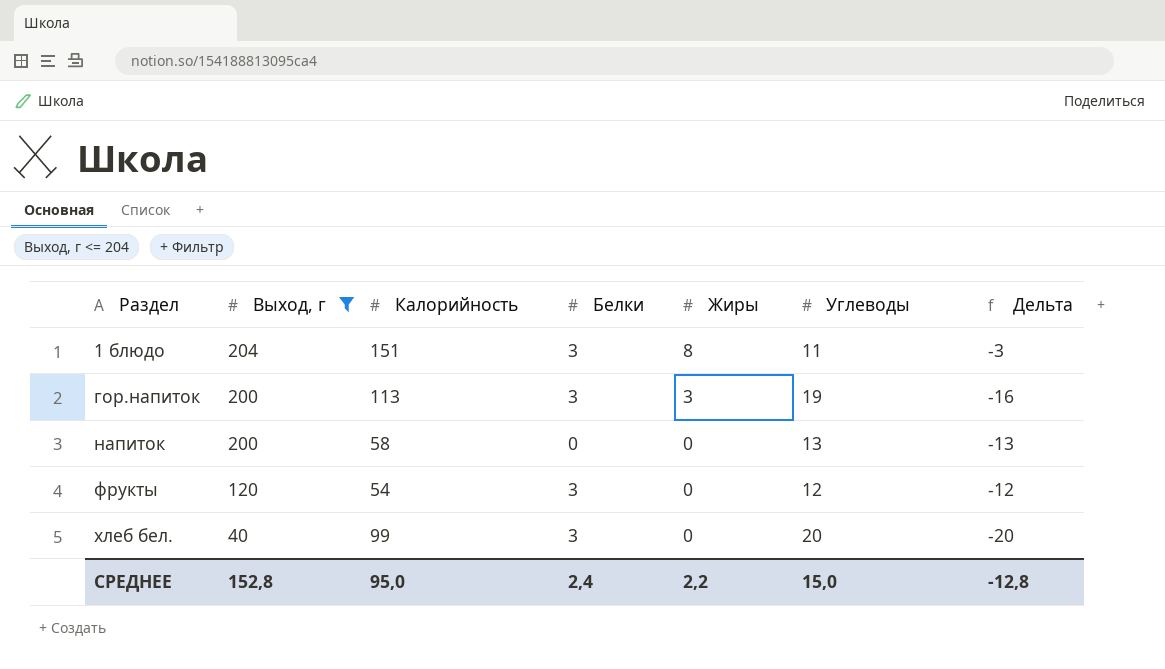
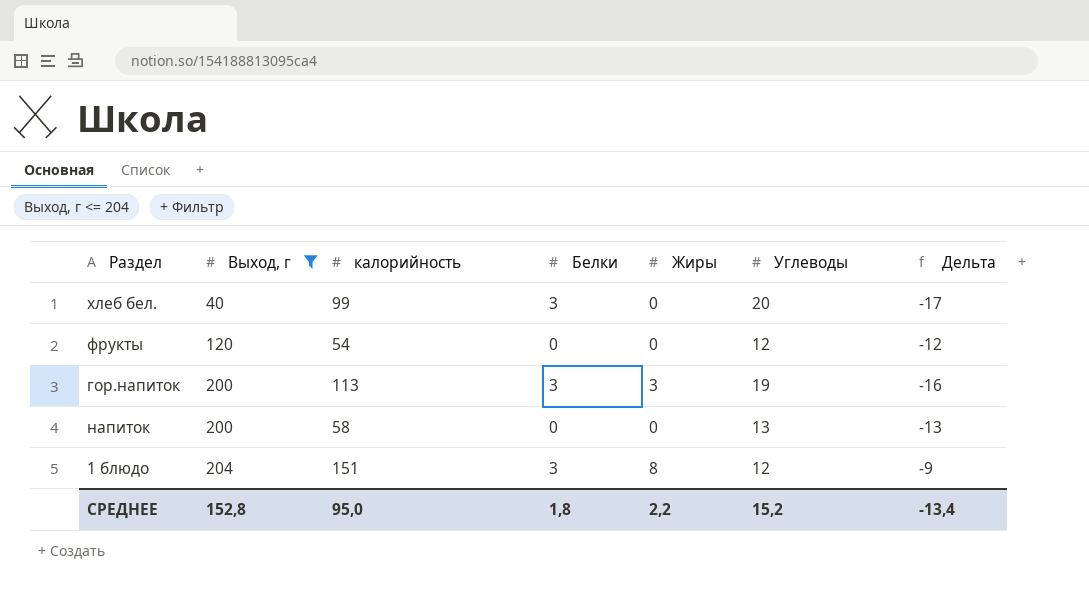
row order: Раздел ascending -> Выход, г ascending
column name: Калорийность -> калорийность
column Дельта | formula: [Жиры] - [Углеводы] -> [Белки] - [Углеводы]
фрукты | Белки: 3 -> 0
1 блюдо | Углеводы: 11 -> 12
СРЕДНЕЕ | Белки: 2,4 -> 1,8
СРЕДНЕЕ | Углеводы: 15,0 -> 15,2
СРЕДНЕЕ | Дельта: -12,8 -> -13,4

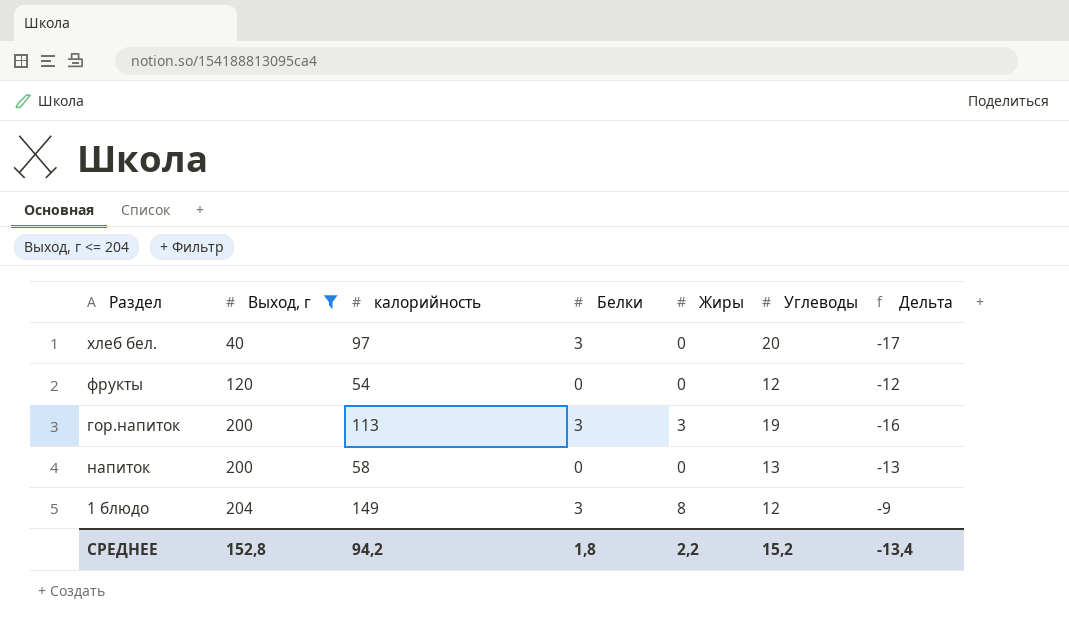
хлеб бел. | калорийность: 99 -> 97
1 блюдо | калорийность: 151 -> 149
СРЕДНЕЕ | калорийность: 95,0 -> 94,2

